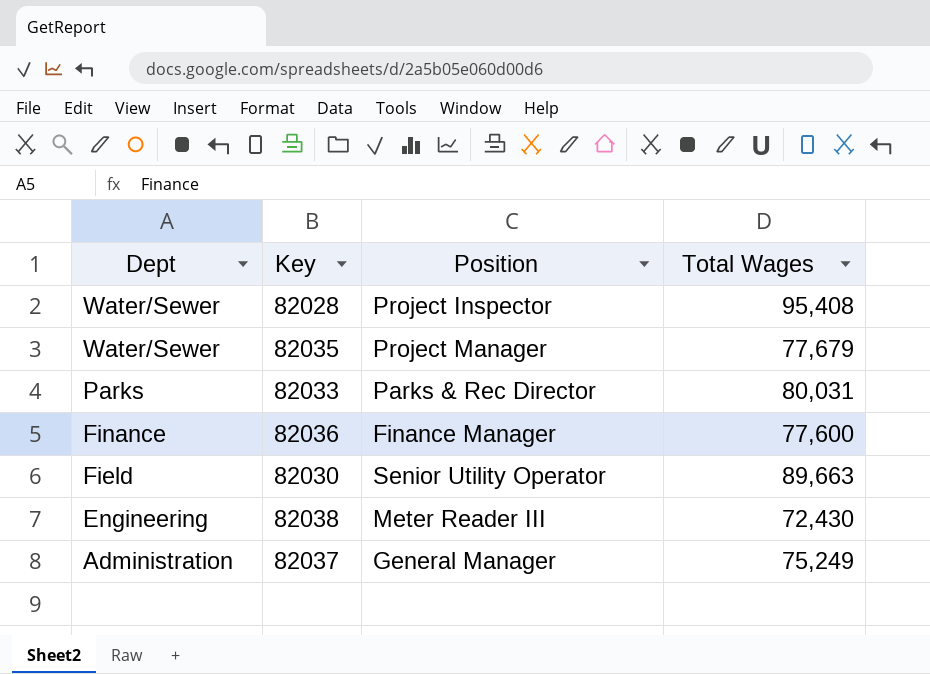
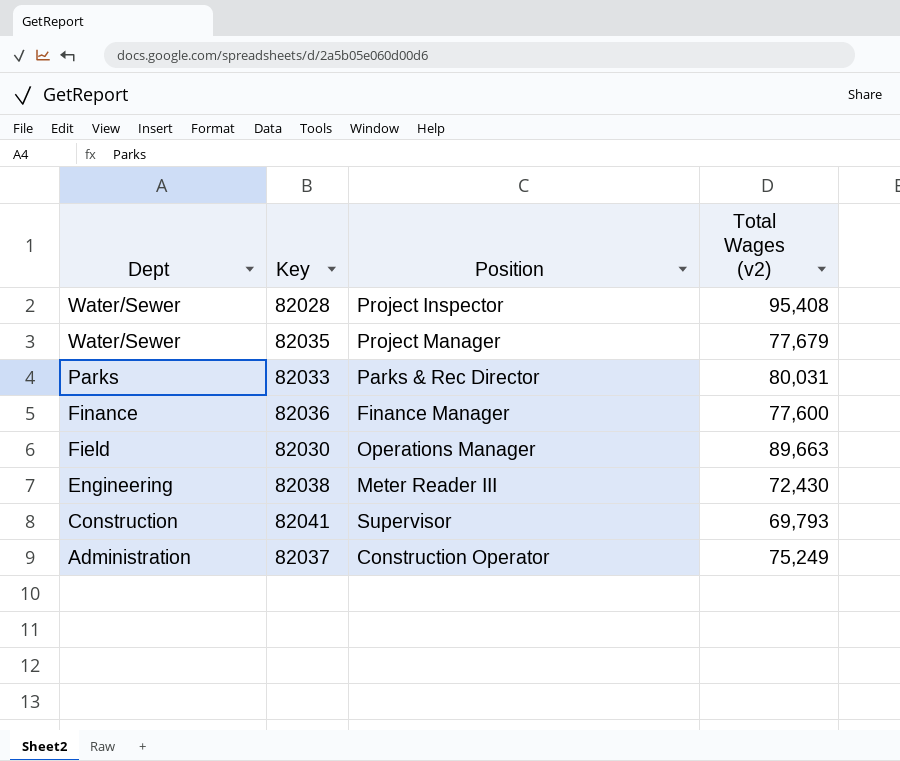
column name: Total Wages -> Total Wages (v2)
82030 | Position: Senior Utility Operator -> Operations Manager
row 82041: none -> Construction | Supervisor | 69,793
82037 | Position: General Manager -> Construction Operator

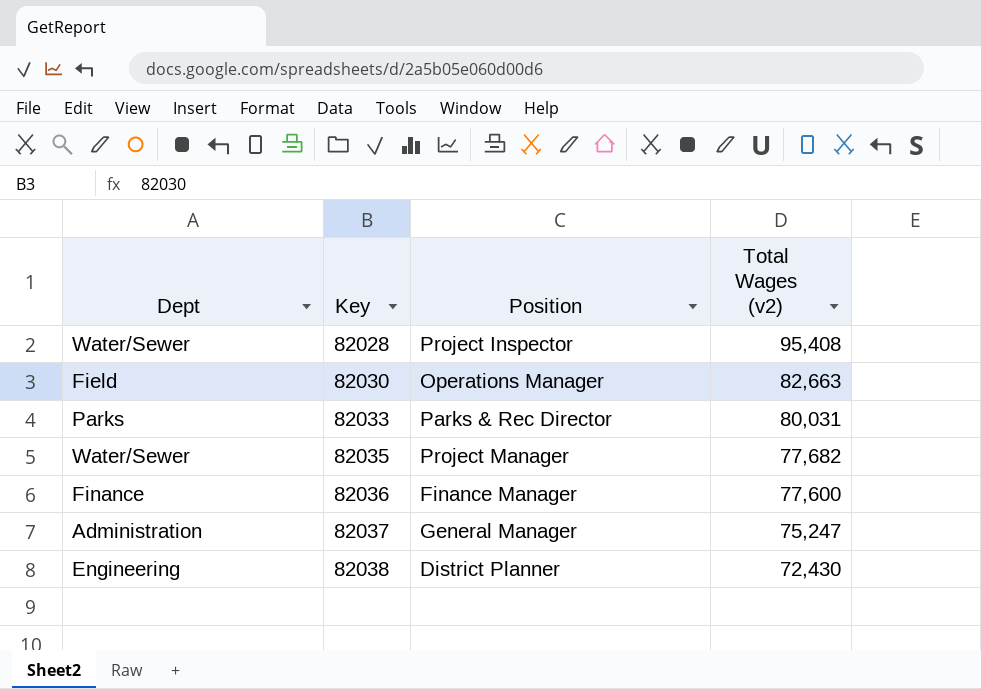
row order: Dept descending -> Key ascending
row 82041: Construction | Supervisor | 69,793 -> none
82030 | Total Wages (v2): 89,663 -> 82,663
82035 | Total Wages (v2): 77,679 -> 77,682
82037 | Position: Construction Operator -> General Manager
82037 | Total Wages (v2): 75,249 -> 75,247
82038 | Position: Meter Reader III -> District Planner

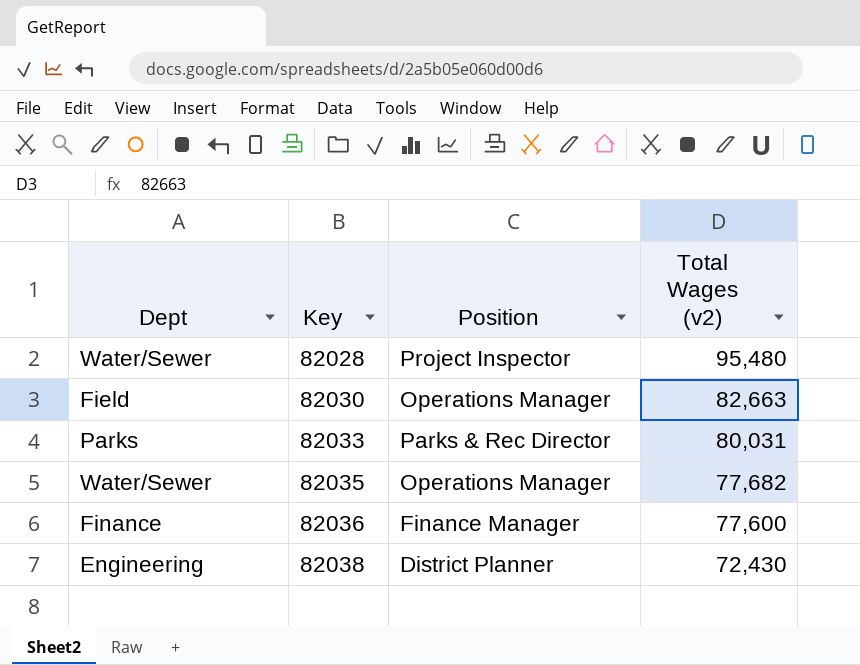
row 82037: Administration | General Manager | 75,247 -> none
82028 | Total Wages (v2): 95,408 -> 95,480
82035 | Position: Project Manager -> Operations Manager

